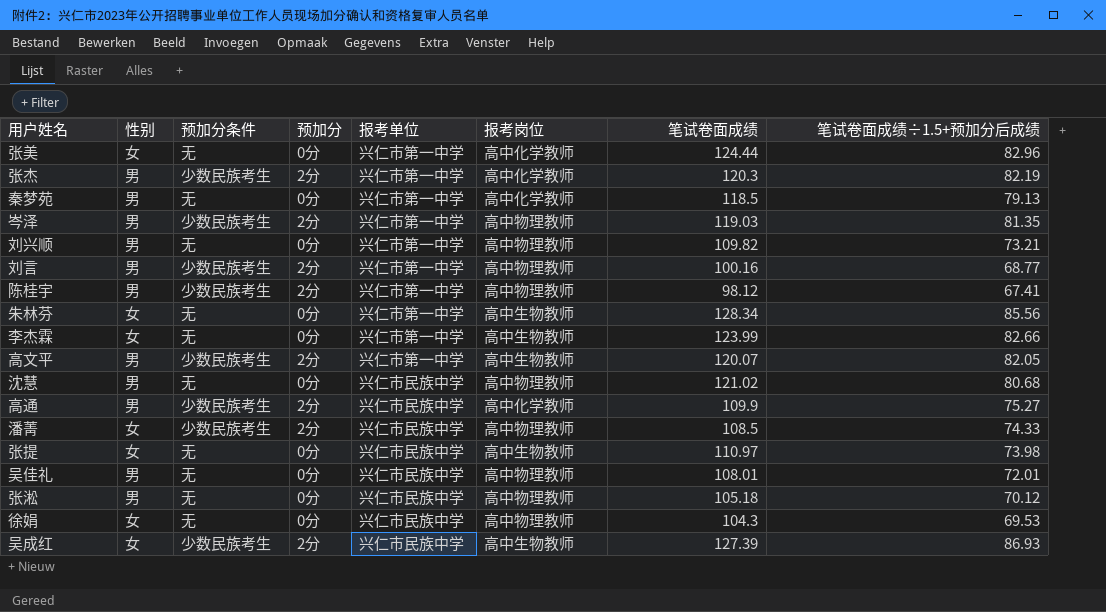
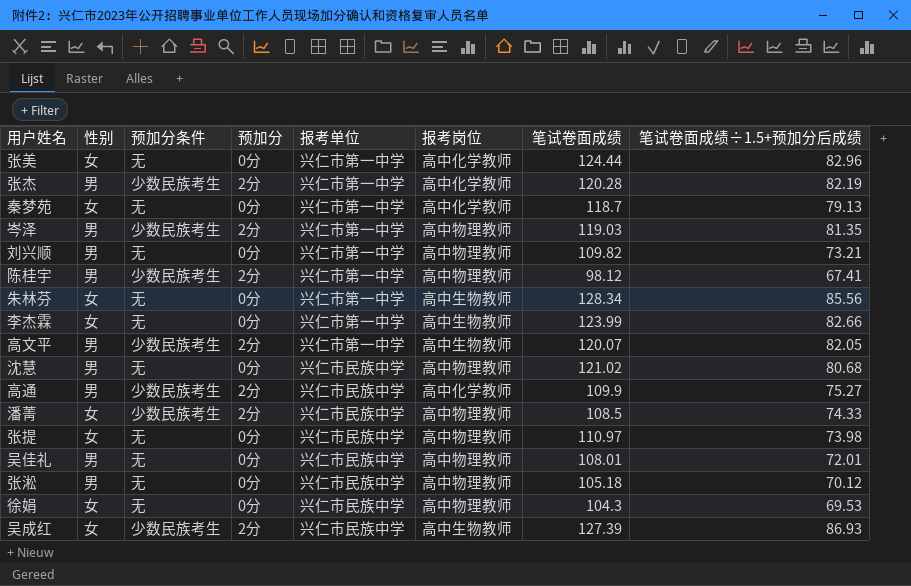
row 刘言: 男 | 少数民族考生 | 2分 | 兴仁市第一中学 | 高中物理教师 | 100.16 | 68.77 -> none
张杰 | 笔试卷面成绩: 120.3 -> 120.28
秦梦苑 | 性别: 男 -> 女
秦梦苑 | 笔试卷面成绩: 118.5 -> 118.7
张提 | 报考岗位: 高中生物教师 -> 高中物理教师

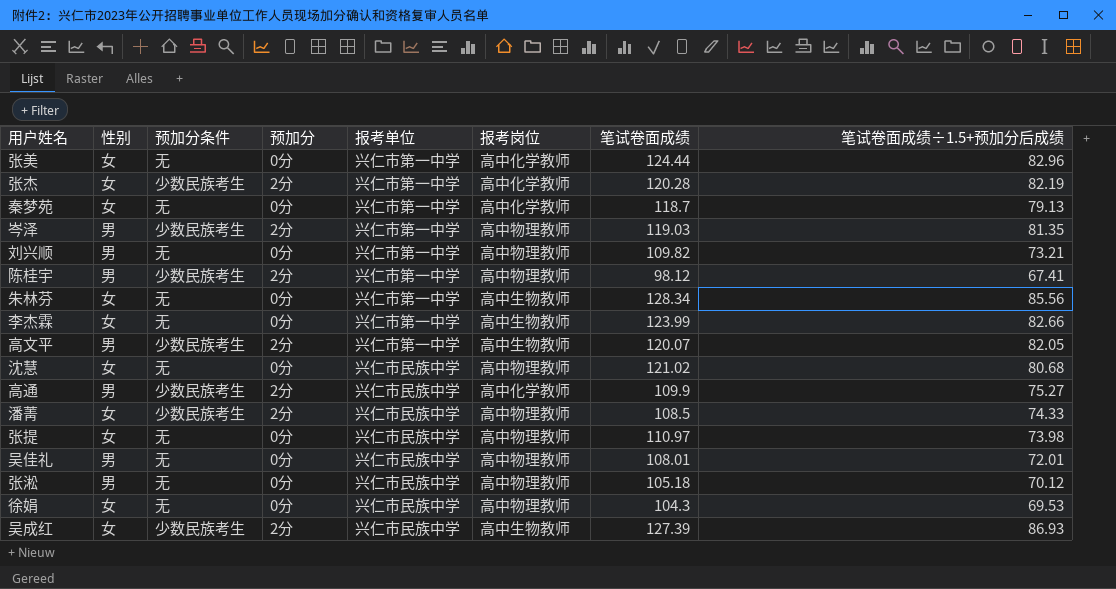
张杰 | 性别: 男 -> 女
沈慧 | 性别: 男 -> 女

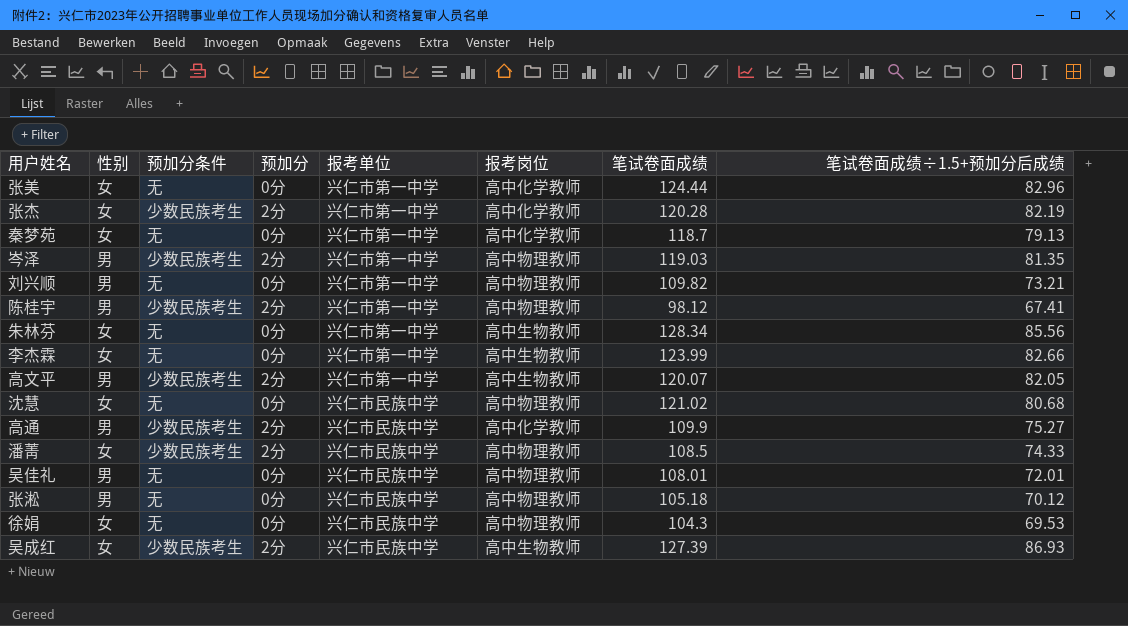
row 张提: 女 | 无 | 0分 | 兴仁市民族中学 | 高中物理教师 | 110.97 | 73.98 -> none

